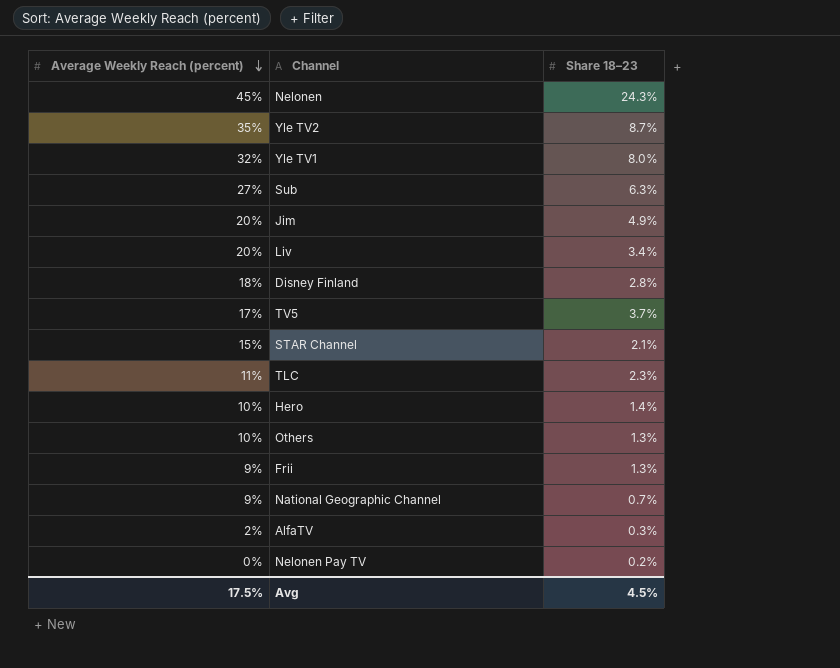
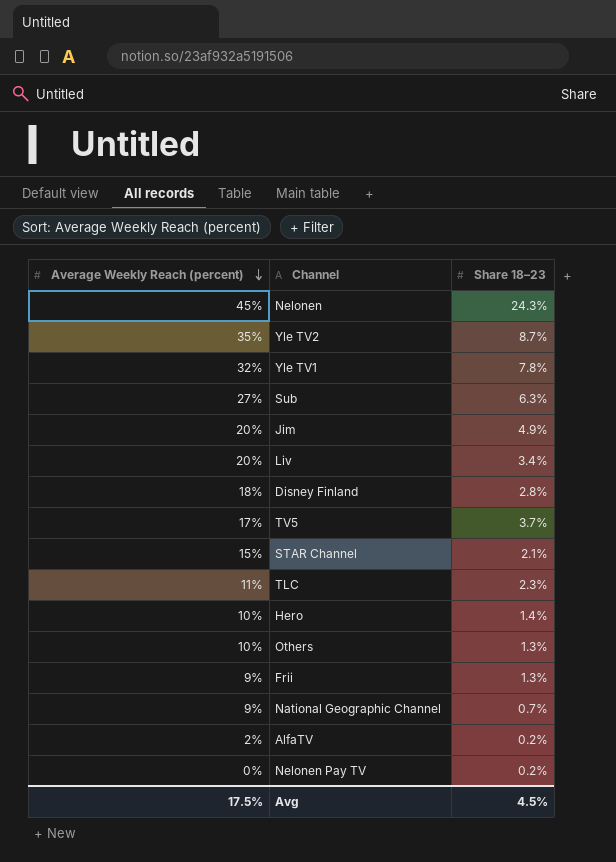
Yle TV1 | Share 18–23: 8.0% -> 7.8%
AlfaTV | Share 18–23: 0.3% -> 0.2%

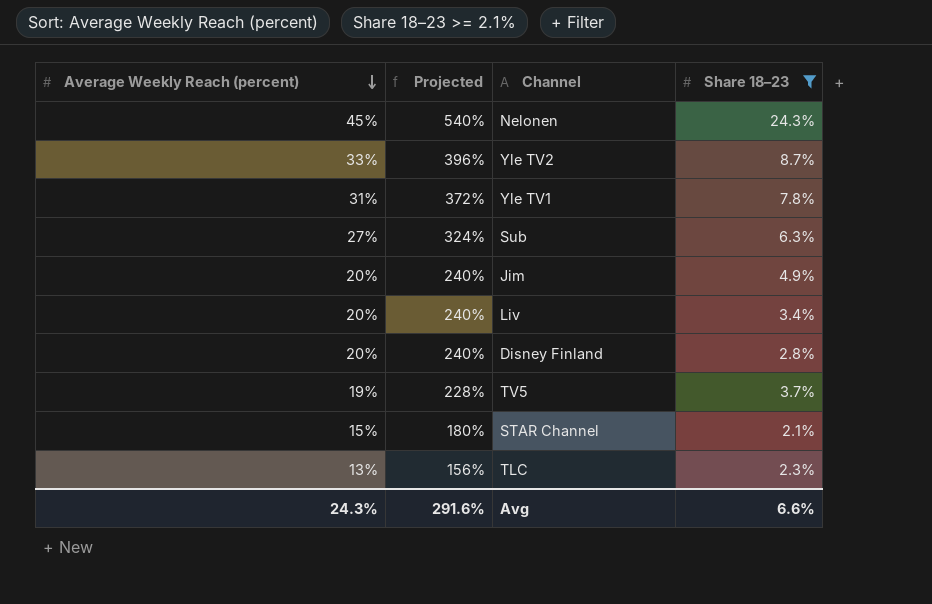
filter: none -> Share 18–23 >= 2.1%
column Projected | formula: none -> [Average Weekly Reach (percent)] * 12
Yle TV2 | Average Weekly Reach (percent): 35% -> 33%
Yle TV1 | Average Weekly Reach (percent): 32% -> 31%
Disney Finland | Average Weekly Reach (percent): 18% -> 20%
TV5 | Average Weekly Reach (percent): 17% -> 19%
TLC | Average Weekly Reach (percent): 11% -> 13%
Avg | Average Weekly Reach (percent): 17.5% -> 24.3%
Avg | Share 18–23: 4.5% -> 6.6%

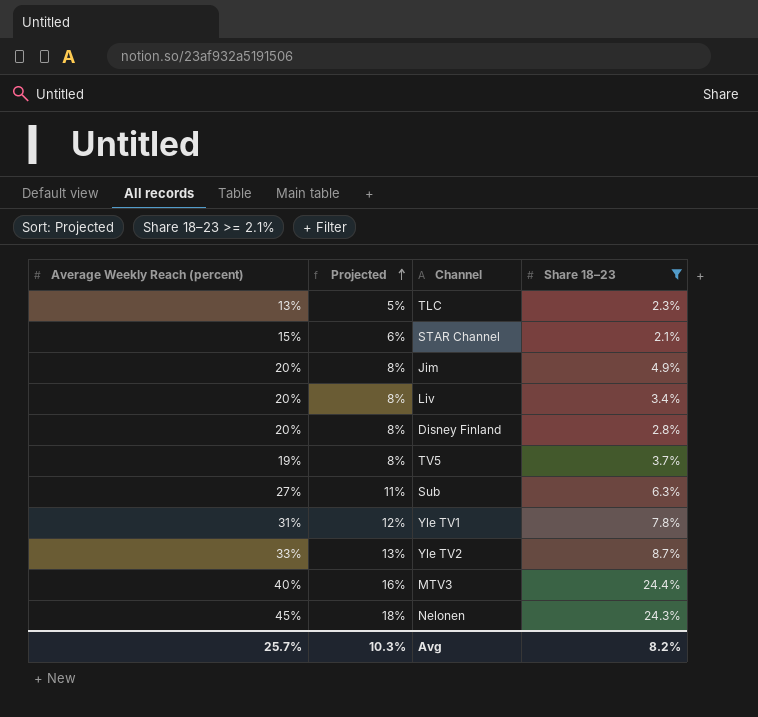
row order: Average Weekly Reach (percent) descending -> Projected ascending
column Projected | formula: [Average Weekly Reach (percent)] * 12 -> [Average Weekly Reach (percent)] * 0.4
row MTV3: none -> 40% | 16% | 24.4%
Avg | Average Weekly Reach (percent): 24.3% -> 25.7%
Avg | Projected: 291.6% -> 10.3%
Avg | Share 18–23: 6.6% -> 8.2%

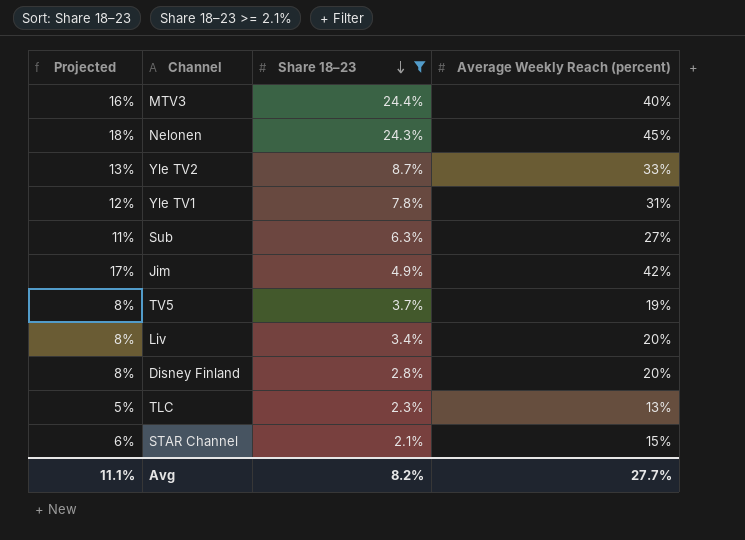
row order: Projected ascending -> Share 18–23 descending
column Average Weekly Reach (percent) | position: 1 -> 4
Jim | Projected: 8% -> 17%
Jim | Average Weekly Reach (percent): 20% -> 42%
Avg | Projected: 10.3% -> 11.1%
Avg | Average Weekly Reach (percent): 25.7% -> 27.7%

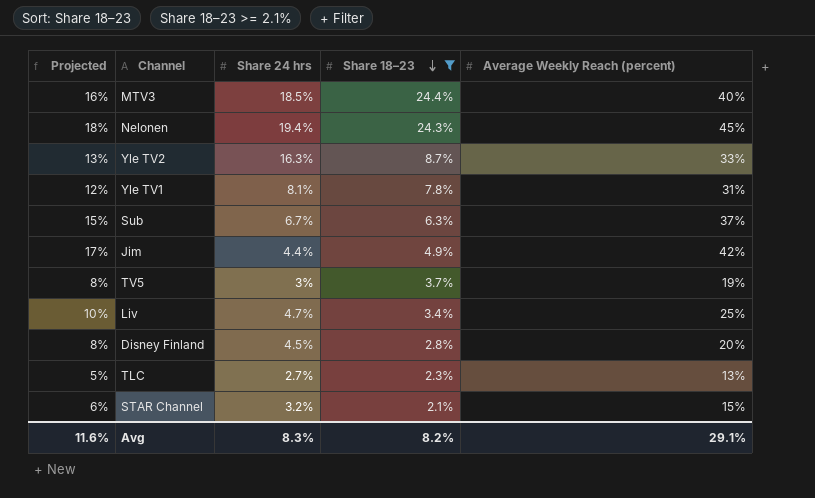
column Share 24 hrs | position: none -> 3
Sub | Projected: 11% -> 15%
Sub | Average Weekly Reach (percent): 27% -> 37%
Liv | Projected: 8% -> 10%
Liv | Average Weekly Reach (percent): 20% -> 25%
Avg | Projected: 11.1% -> 11.6%
Avg | Average Weekly Reach (percent): 27.7% -> 29.1%

